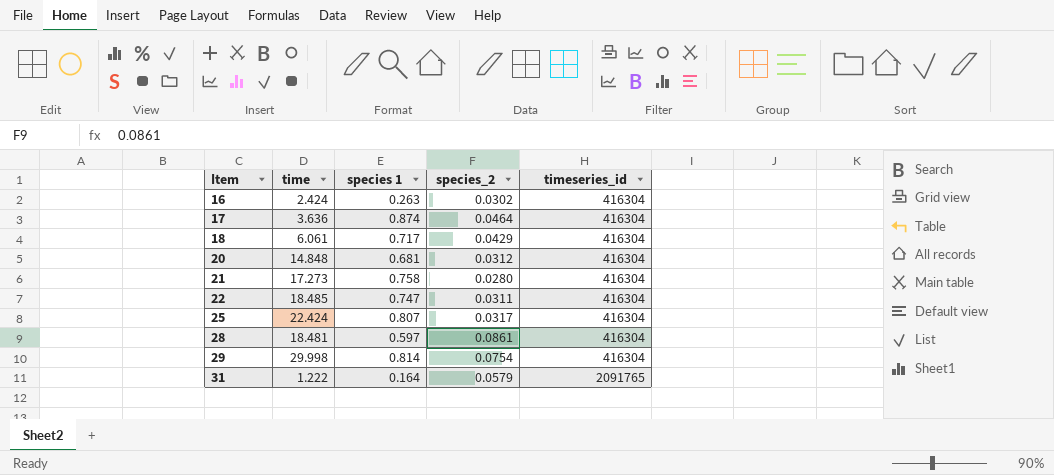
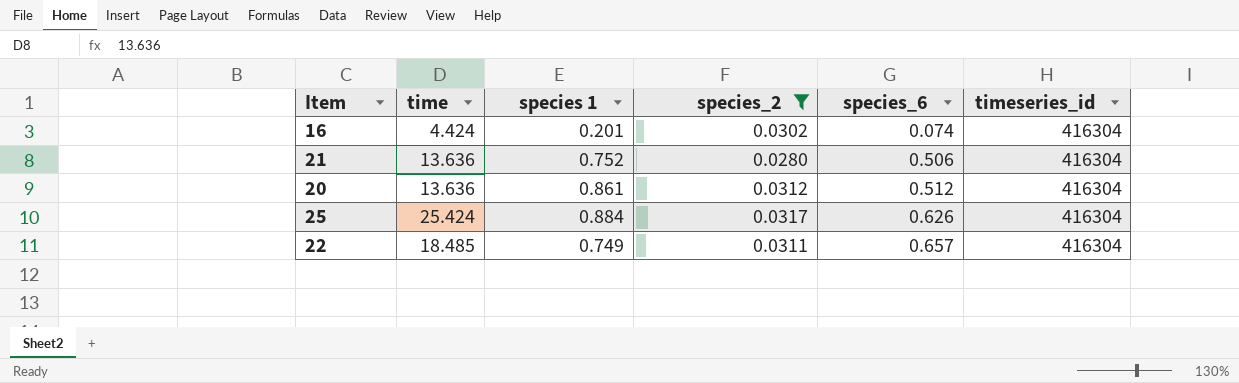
filter: none -> species_2 <= 0.0317
row order: Item ascending -> species_6 ascending
column species_6 | position: none -> 5
16 | time: 2.424 -> 4.424
16 | species 1: 0.263 -> 0.201
21 | time: 17.273 -> 13.636
21 | species 1: 0.758 -> 0.752
20 | time: 14.848 -> 13.636
20 | species 1: 0.681 -> 0.861
25 | time: 22.424 -> 25.424
25 | species 1: 0.807 -> 0.884
22 | species 1: 0.747 -> 0.749

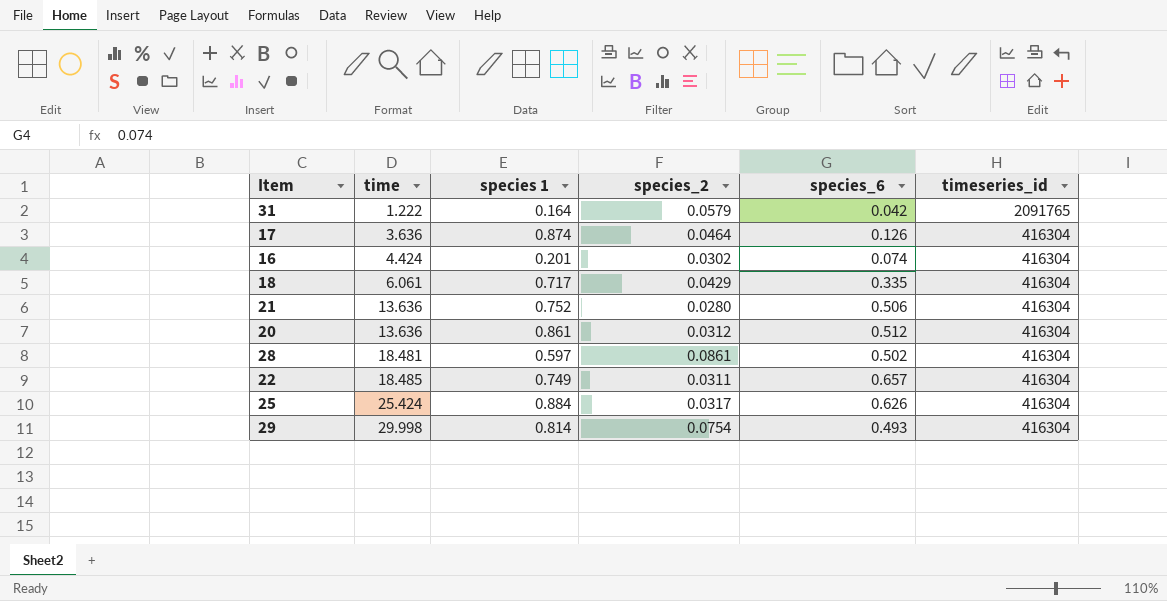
filter: species_2 <= 0.0317 -> none
row order: species_6 ascending -> time ascending

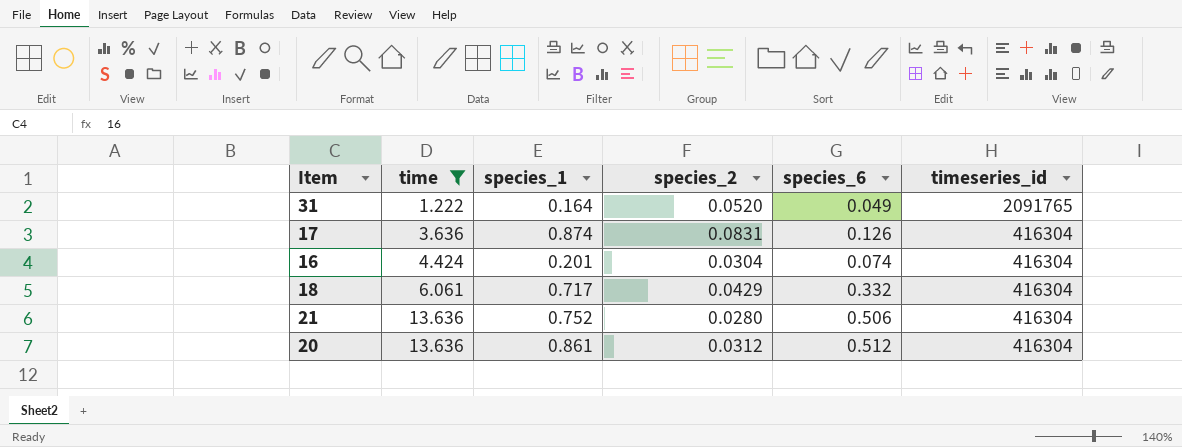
filter: none -> time <= 13.636
column name: species 1 -> species_1
31 | species_2: 0.0579 -> 0.0520
31 | species_6: 0.042 -> 0.049
17 | species_2: 0.0464 -> 0.0831
16 | species_2: 0.0302 -> 0.0304
18 | species_6: 0.335 -> 0.332

